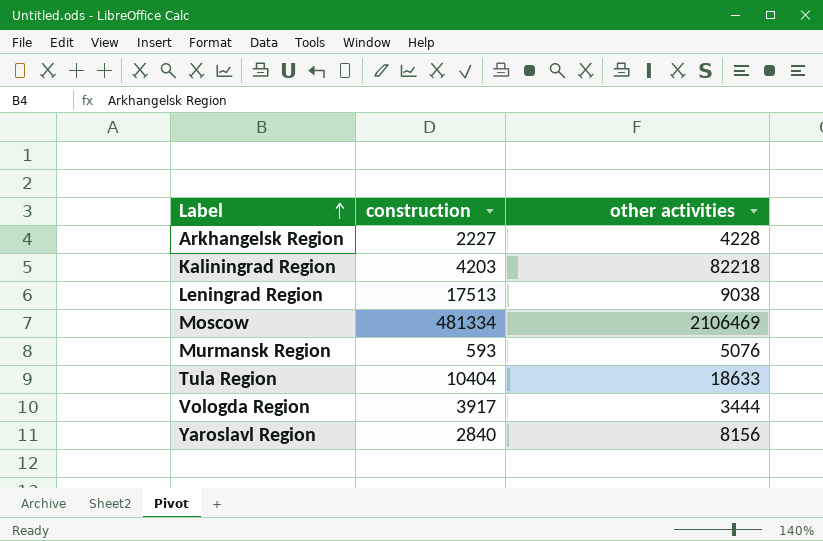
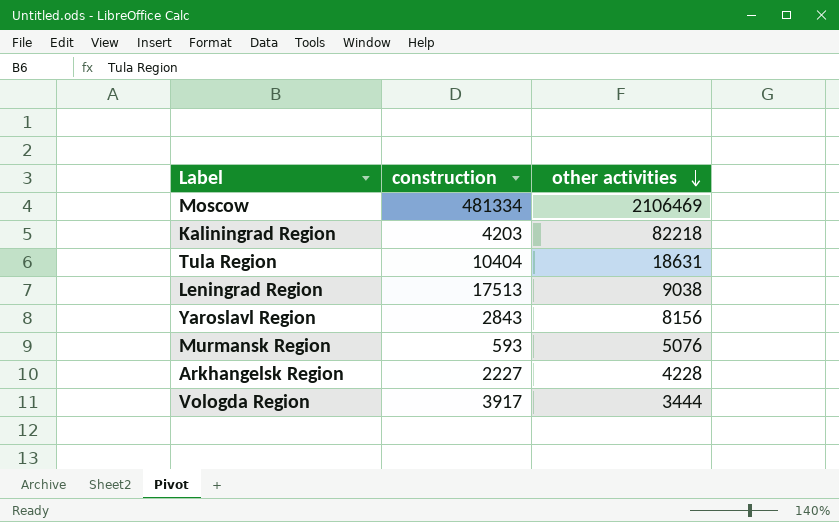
row order: Label ascending -> other activities descending
Tula Region | other activities: 18633 -> 18631
Yaroslavl Region | construction: 2840 -> 2843

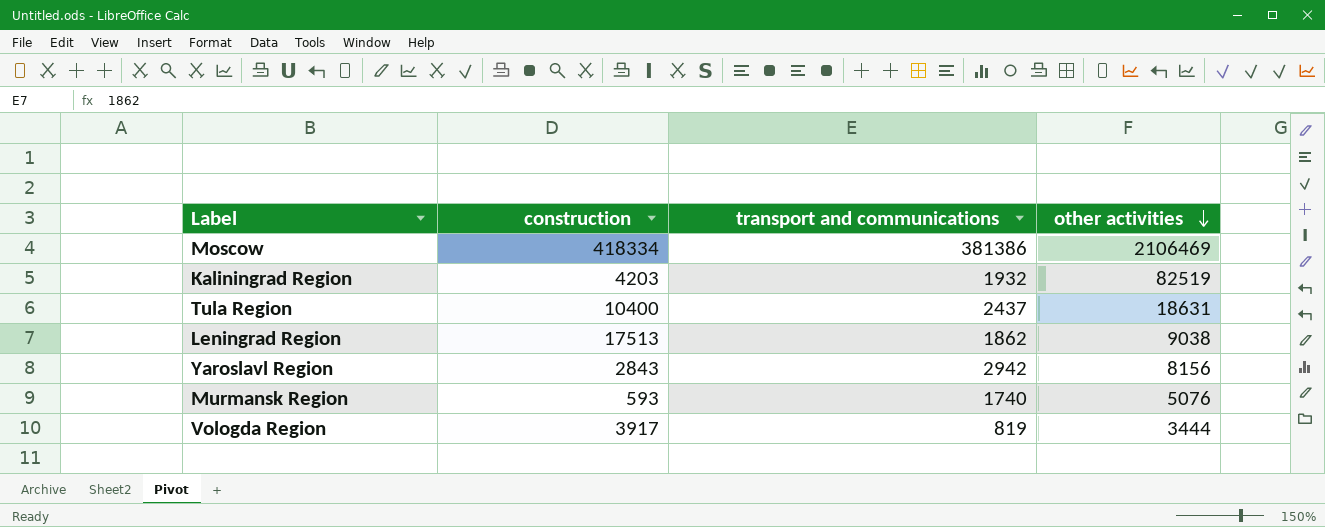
column transport and communications | position: none -> 3
row Arkhangelsk Region: 2227 | 4228 -> none
Moscow | construction: 481334 -> 418334
Kaliningrad Region | other activities: 82218 -> 82519
Tula Region | construction: 10404 -> 10400

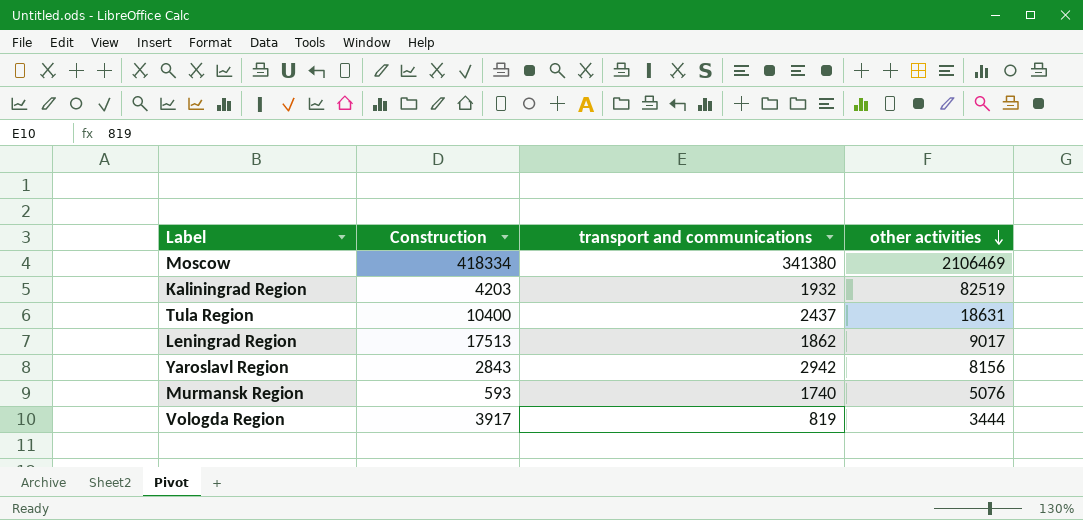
column name: construction -> Construction
Moscow | transport and communications: 381386 -> 341380
Leningrad Region | other activities: 9038 -> 9017

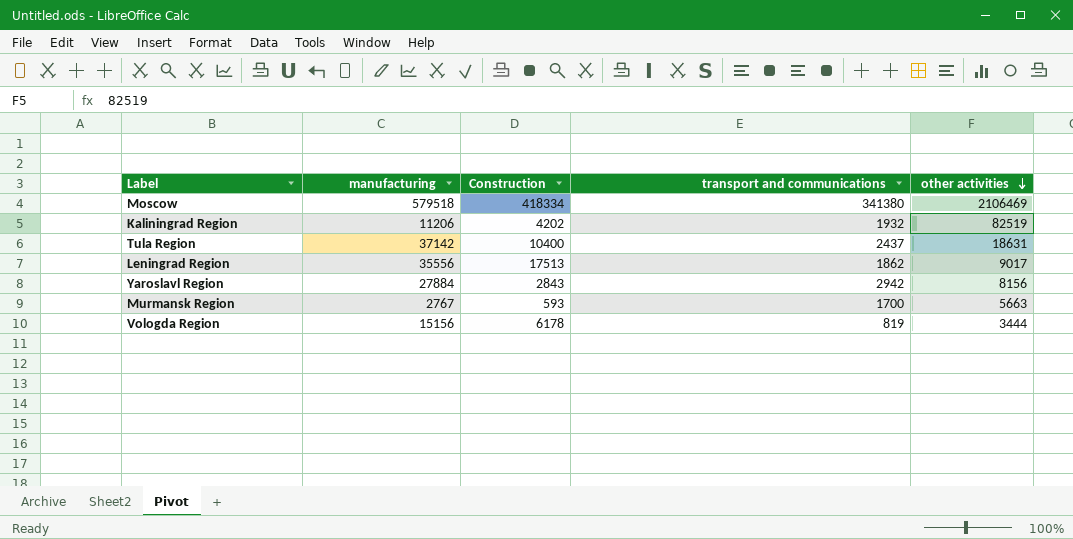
column manufacturing | position: none -> 2
Kaliningrad Region | Construction: 4203 -> 4202
Murmansk Region | transport and communications: 1740 -> 1700
Murmansk Region | other activities: 5076 -> 5663
Vologda Region | Construction: 3917 -> 6178

